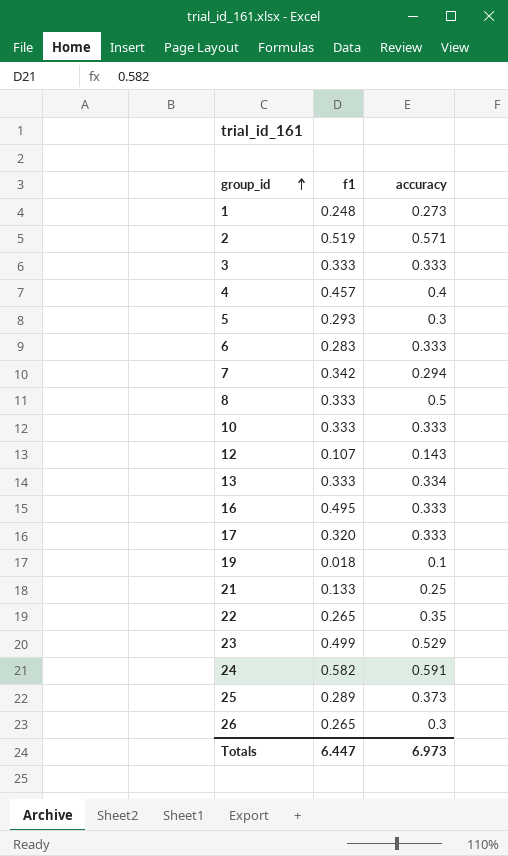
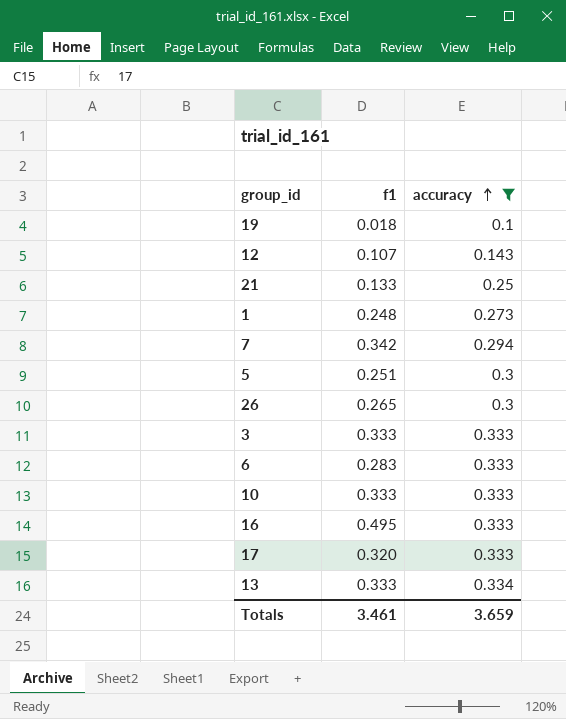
filter: none -> accuracy <= 0.334
row order: group_id ascending -> accuracy ascending
5 | f1: 0.293 -> 0.251
Totals | f1: 6.447 -> 3.461
Totals | accuracy: 6.973 -> 3.659

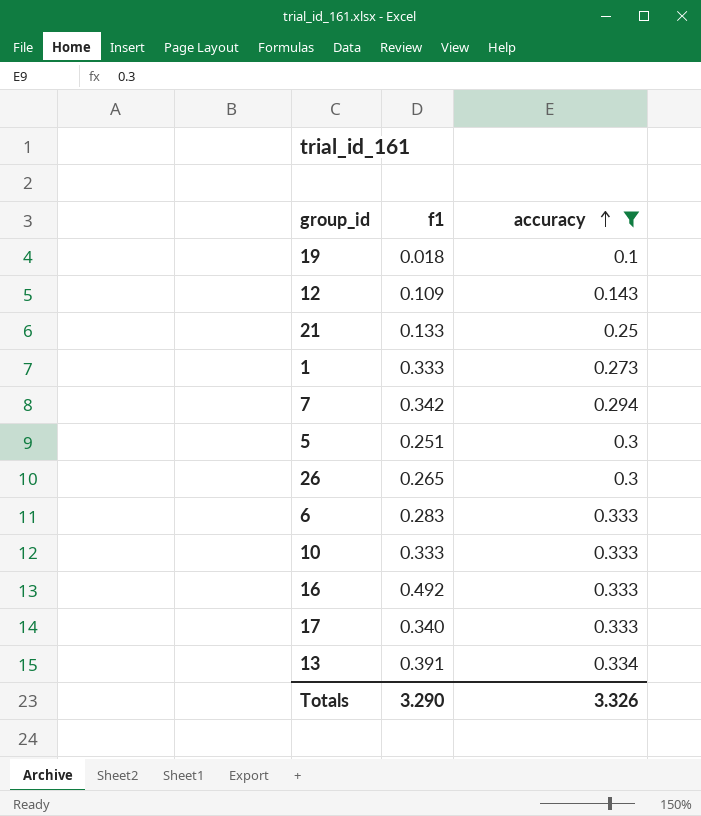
row 3: 0.333 | 0.333 -> none
12 | f1: 0.107 -> 0.109
1 | f1: 0.248 -> 0.333
16 | f1: 0.495 -> 0.492
17 | f1: 0.320 -> 0.340
13 | f1: 0.333 -> 0.391
Totals | f1: 3.461 -> 3.290
Totals | accuracy: 3.659 -> 3.326

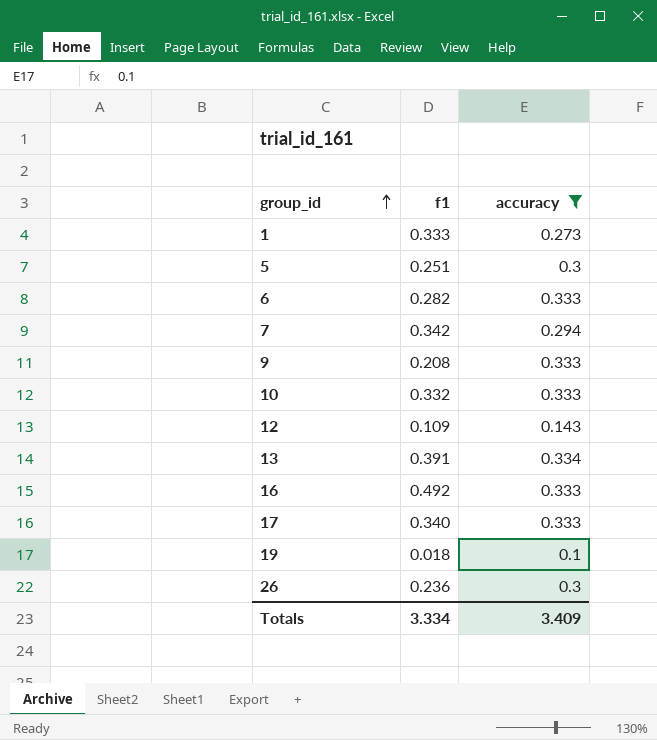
row order: accuracy ascending -> group_id ascending
row 21: 0.133 | 0.25 -> none
6 | f1: 0.283 -> 0.282
row 9: none -> 0.208 | 0.333
10 | f1: 0.333 -> 0.332
26 | f1: 0.265 -> 0.236
Totals | f1: 3.290 -> 3.334
Totals | accuracy: 3.326 -> 3.409

